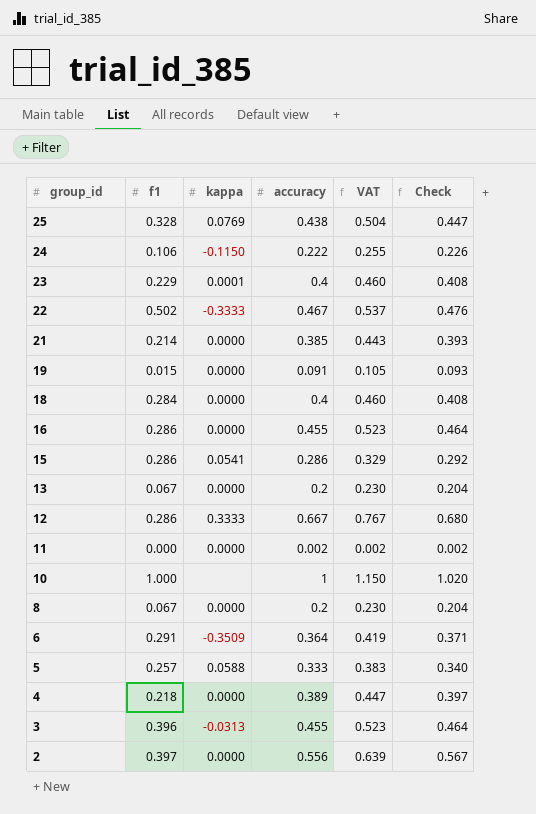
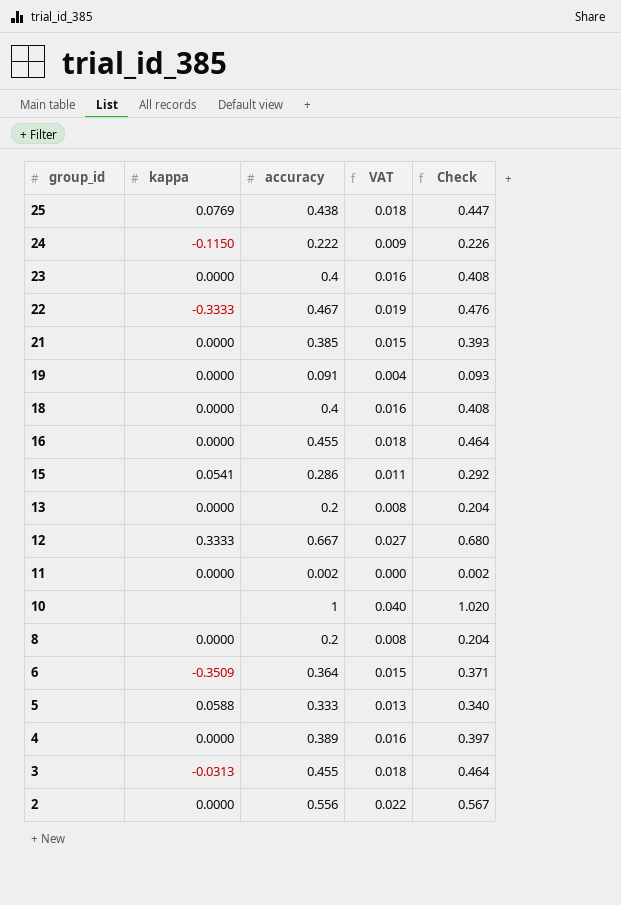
column f1 | position: 2 -> none
column VAT | formula: [accuracy] * 1.15 -> [accuracy] * 0.04
23 | kappa: 0.0001 -> 0.0000

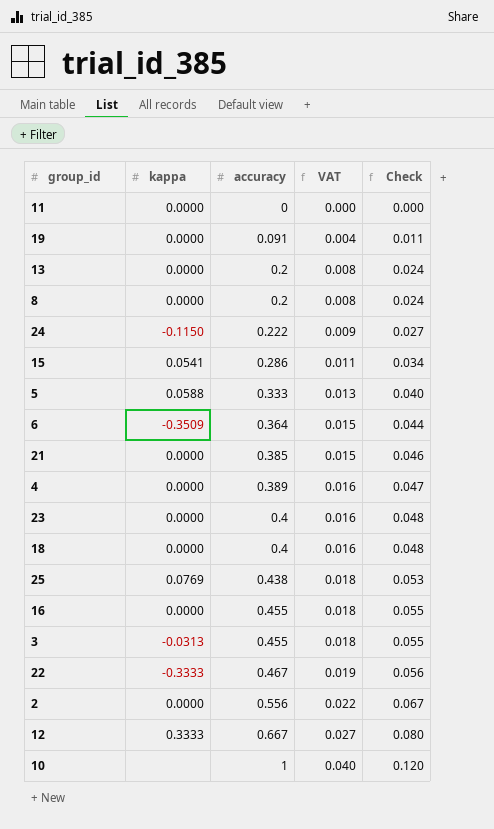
row order: group_id descending -> accuracy ascending
column Check | formula: [accuracy] * 1.02 -> [accuracy] * 0.12
11 | accuracy: 0.002 -> 0

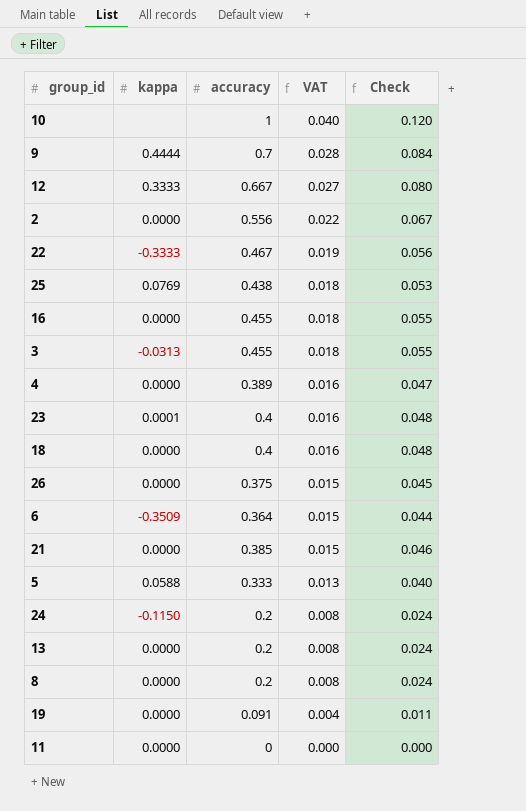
row order: accuracy ascending -> VAT descending
row 15: 0.0541 | 0.286 | 0.011 | 0.034 -> none
row 9: none -> 0.4444 | 0.7 | 0.028 | 0.084
23 | kappa: 0.0000 -> 0.0001
row 26: none -> 0.0000 | 0.375 | 0.015 | 0.045
24 | accuracy: 0.222 -> 0.2
24 | VAT: 0.009 -> 0.008
24 | Check: 0.027 -> 0.024

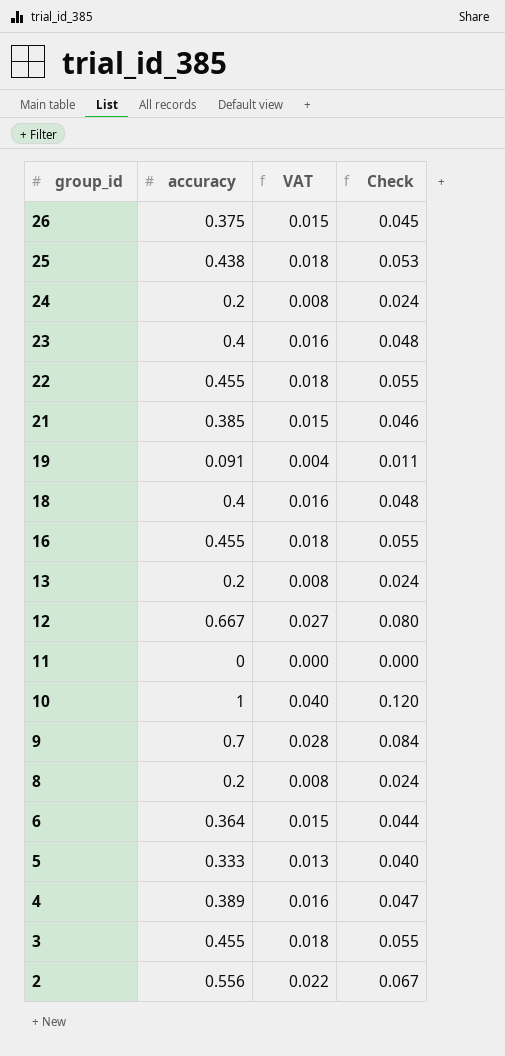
row order: VAT descending -> group_id descending
column kappa | position: 2 -> none
22 | accuracy: 0.467 -> 0.455
22 | VAT: 0.019 -> 0.018
22 | Check: 0.056 -> 0.055

